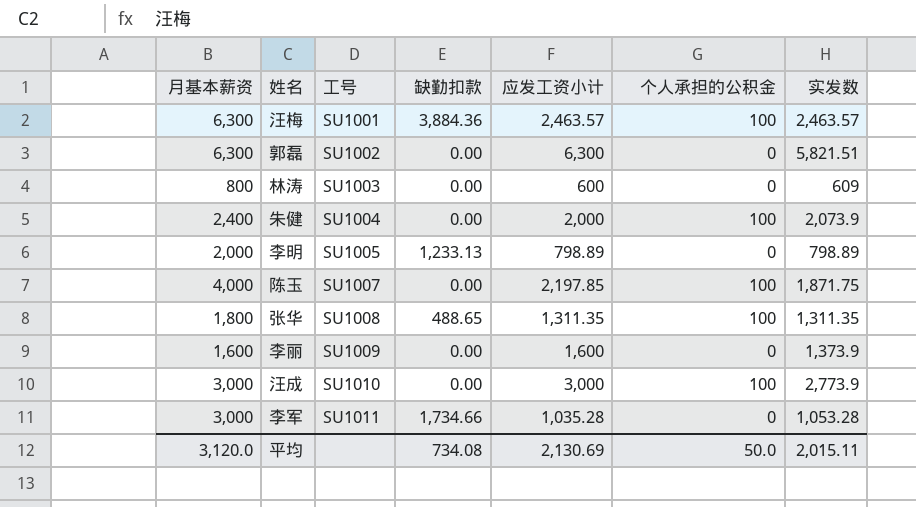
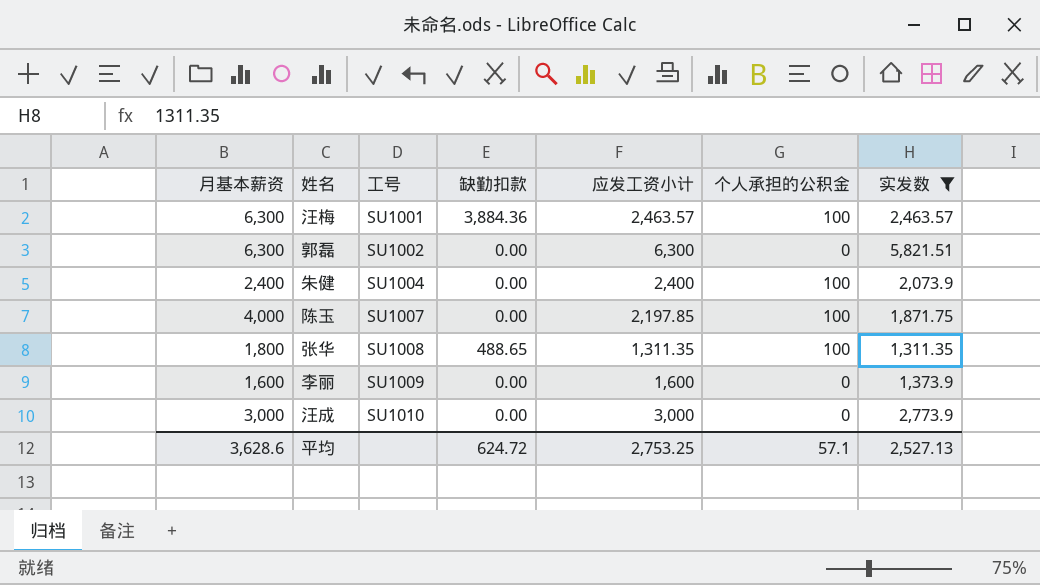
filter: none -> 实发数 >= 1,311.35
朱健 | 应发工资小计: 2,000 -> 2,400
汪成 | 个人承担的公积金: 100 -> 0
平均 | 月基本薪资: 3,120.0 -> 3,628.6
平均 | 缺勤扣款: 734.08 -> 624.72
平均 | 应发工资小计: 2,130.69 -> 2,753.25
平均 | 个人承担的公积金: 50.0 -> 57.1
平均 | 实发数: 2,015.11 -> 2,527.13

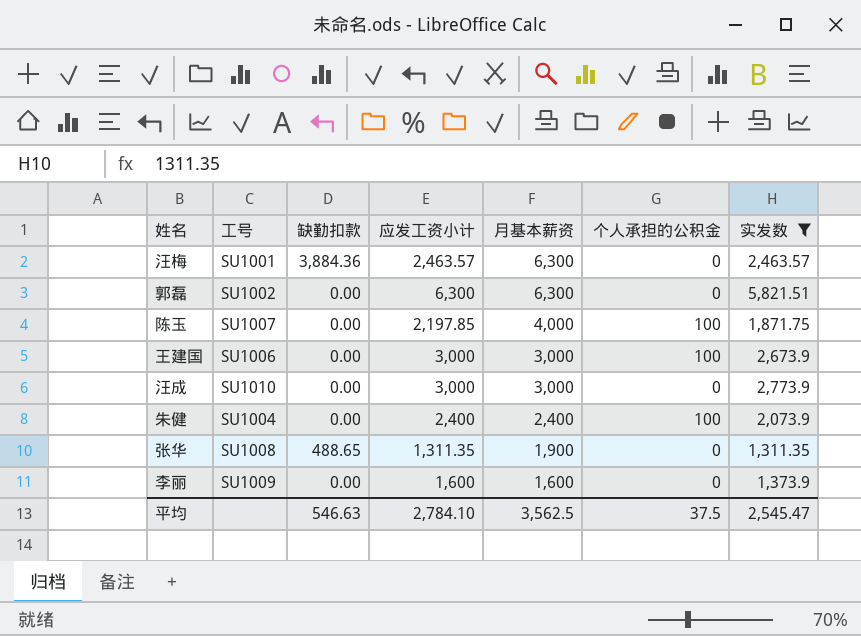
row order: 工号 ascending -> 月基本薪资 descending
column 月基本薪资 | position: 1 -> 5
汪梅 | 个人承担的公积金: 100 -> 0
row 王建国: none -> SU1006 | 0.00 | 3,000 | 3,000 | 100 | 2,673.9
张华 | 月基本薪资: 1,800 -> 1,900
张华 | 个人承担的公积金: 100 -> 0
平均 | 缺勤扣款: 624.72 -> 546.63
平均 | 应发工资小计: 2,753.25 -> 2,784.10
平均 | 月基本薪资: 3,628.6 -> 3,562.5
平均 | 个人承担的公积金: 57.1 -> 37.5
平均 | 实发数: 2,527.13 -> 2,545.47

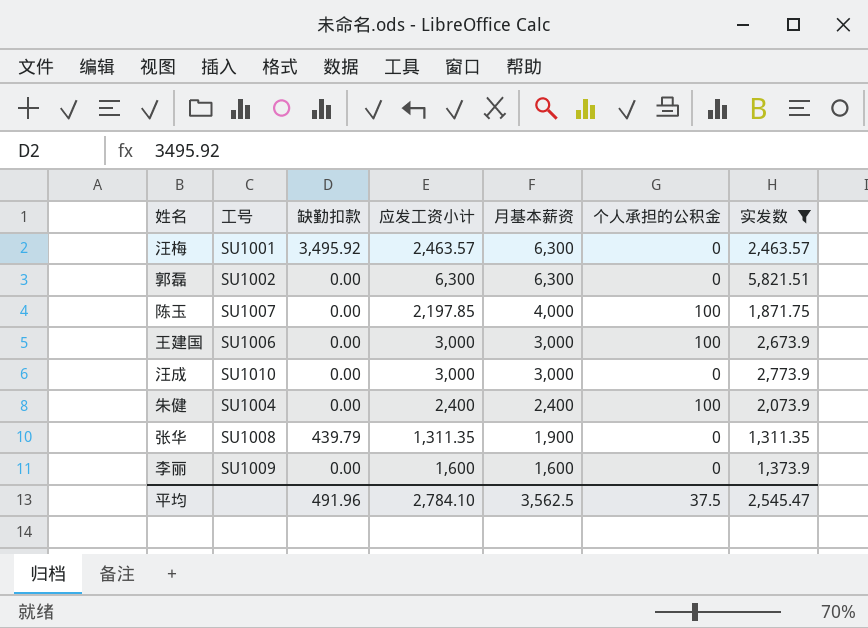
汪梅 | 缺勤扣款: 3,884.36 -> 3,495.92
张华 | 缺勤扣款: 488.65 -> 439.79
平均 | 缺勤扣款: 546.63 -> 491.96

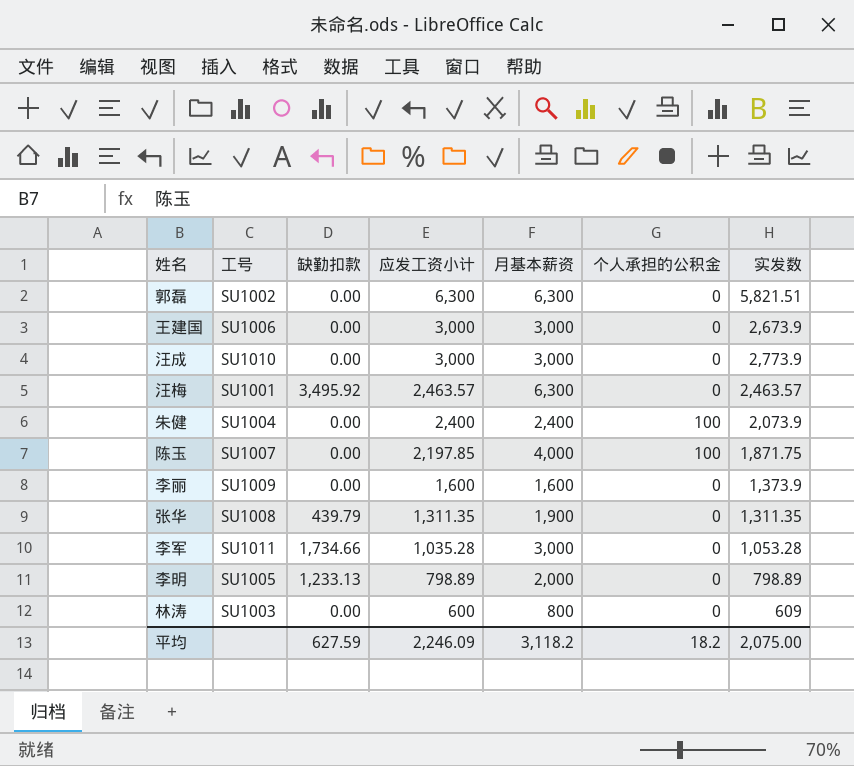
filter: 实发数 >= 1,311.35 -> none
row order: 月基本薪资 descending -> 应发工资小计 descending
王建国 | 个人承担的公积金: 100 -> 0
平均 | 缺勤扣款: 491.96 -> 627.59
平均 | 应发工资小计: 2,784.10 -> 2,246.09
平均 | 月基本薪资: 3,562.5 -> 3,118.2
平均 | 个人承担的公积金: 37.5 -> 18.2
平均 | 实发数: 2,545.47 -> 2,075.00

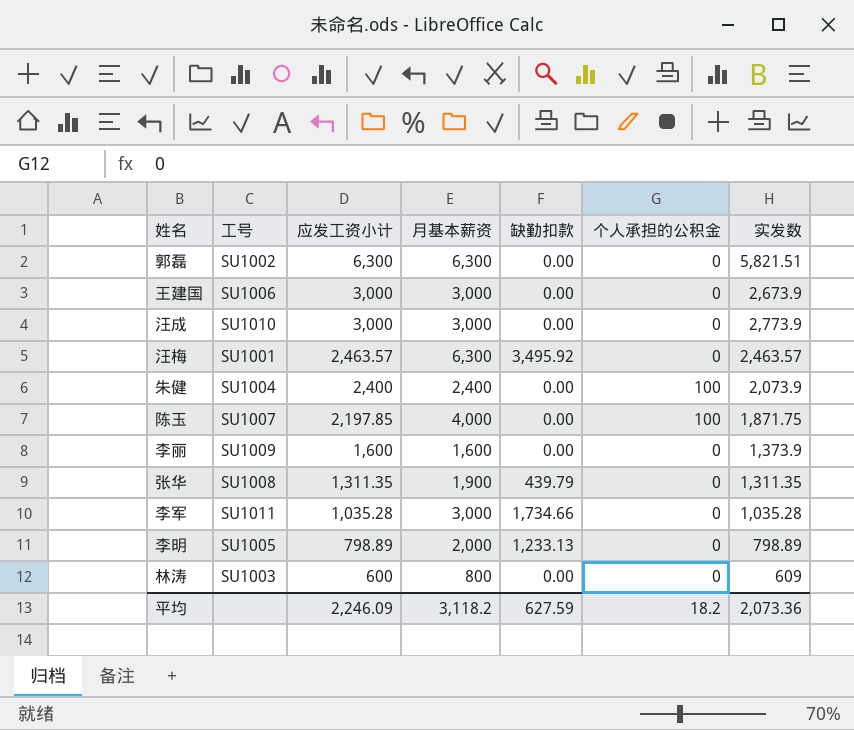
column 缺勤扣款 | position: 3 -> 5
李军 | 实发数: 1,053.28 -> 1,035.28
平均 | 实发数: 2,075.00 -> 2,073.36

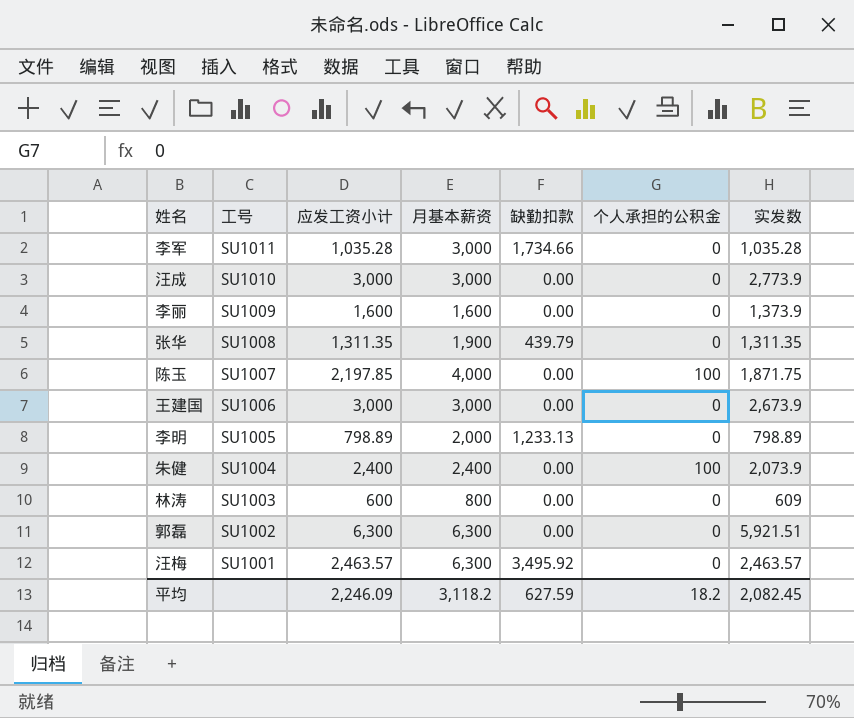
row order: 应发工资小计 descending -> 工号 descending
郭磊 | 实发数: 5,821.51 -> 5,921.51
平均 | 实发数: 2,073.36 -> 2,082.45

